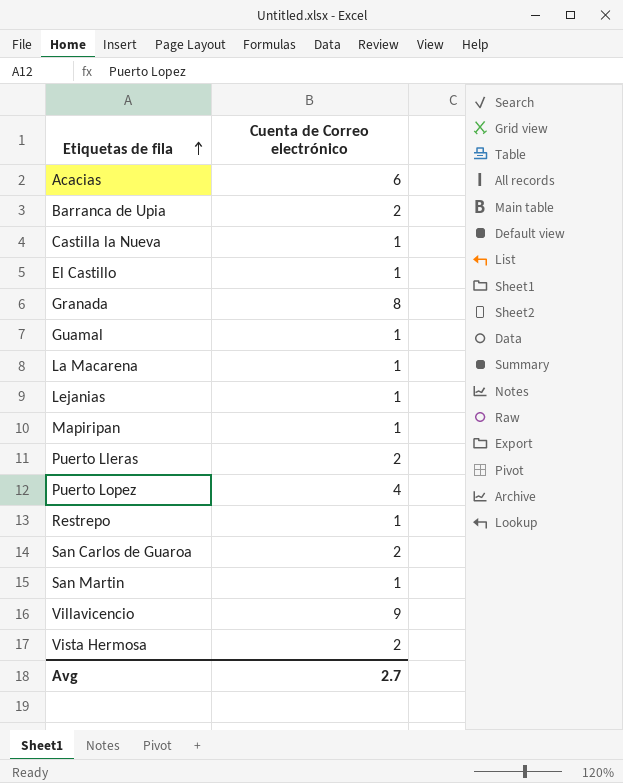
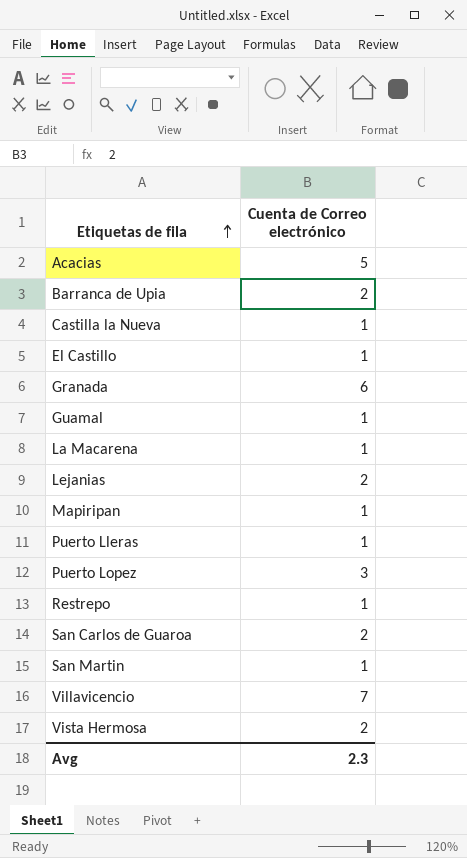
Acacias | Cuenta de Correo electrónico: 6 -> 5
Granada | Cuenta de Correo electrónico: 8 -> 6
Lejanias | Cuenta de Correo electrónico: 1 -> 2
Puerto Lleras | Cuenta de Correo electrónico: 2 -> 1
Puerto Lopez | Cuenta de Correo electrónico: 4 -> 3
Villavicencio | Cuenta de Correo electrónico: 9 -> 7
Avg | Cuenta de Correo electrónico: 2.7 -> 2.3

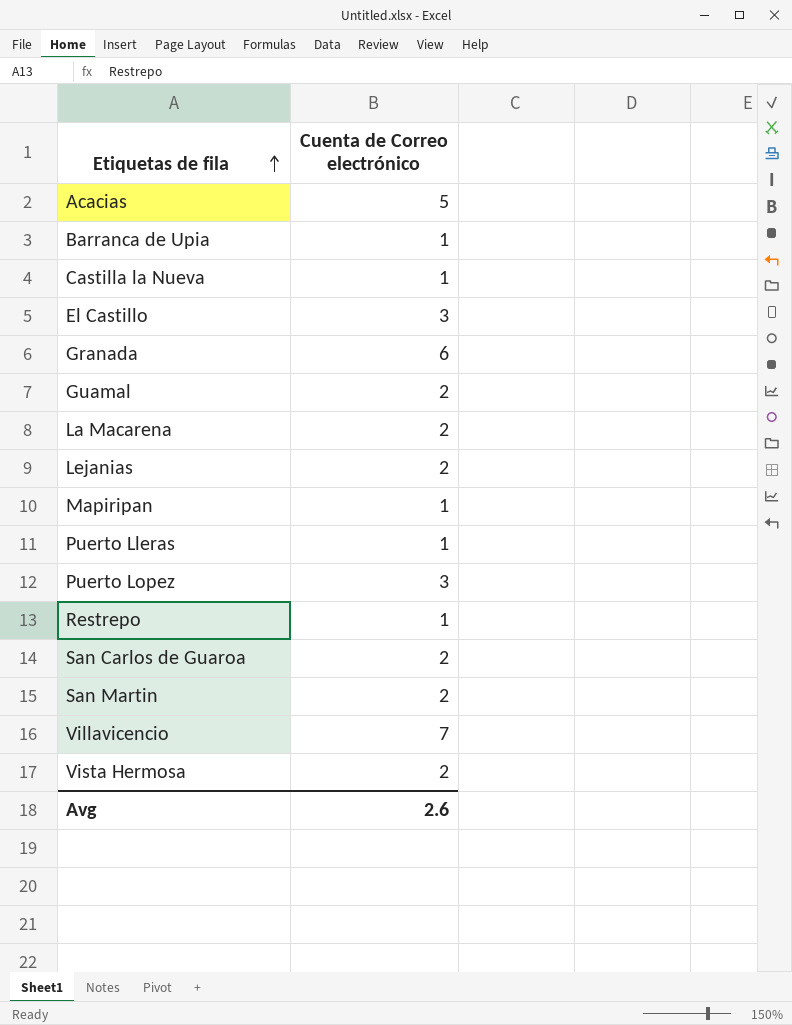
Barranca de Upia | Cuenta de Correo electrónico: 2 -> 1
El Castillo | Cuenta de Correo electrónico: 1 -> 3
Guamal | Cuenta de Correo electrónico: 1 -> 2
La Macarena | Cuenta de Correo electrónico: 1 -> 2
San Martin | Cuenta de Correo electrónico: 1 -> 2
Avg | Cuenta de Correo electrónico: 2.3 -> 2.6

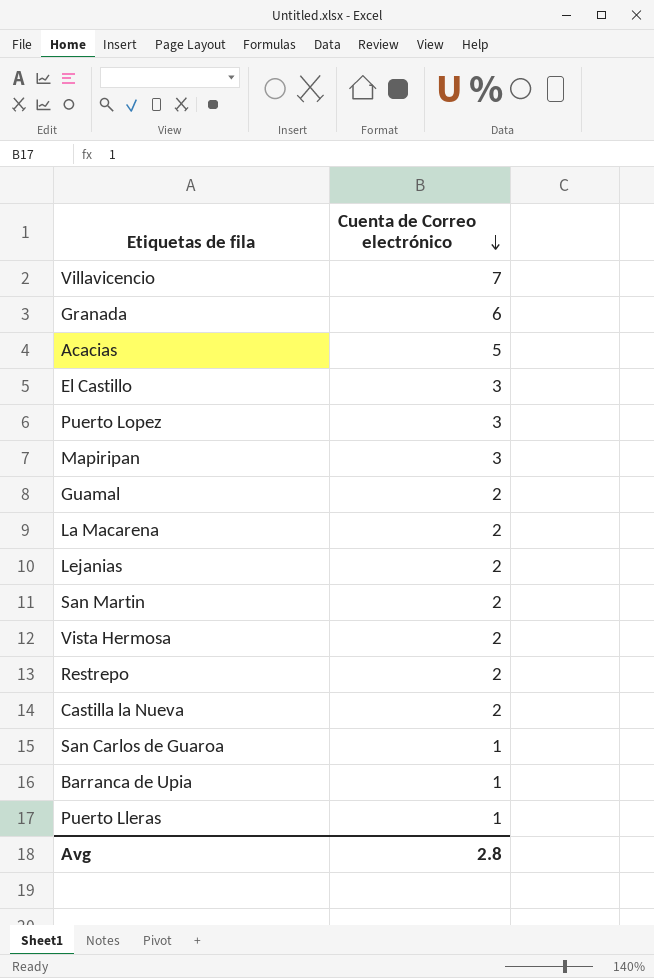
row order: Etiquetas de fila ascending -> Cuenta de Correo electrónico descending
Mapiripan | Cuenta de Correo electrónico: 1 -> 3
Restrepo | Cuenta de Correo electrónico: 1 -> 2
Castilla la Nueva | Cuenta de Correo electrónico: 1 -> 2
San Carlos de Guaroa | Cuenta de Correo electrónico: 2 -> 1
Avg | Cuenta de Correo electrónico: 2.6 -> 2.8

